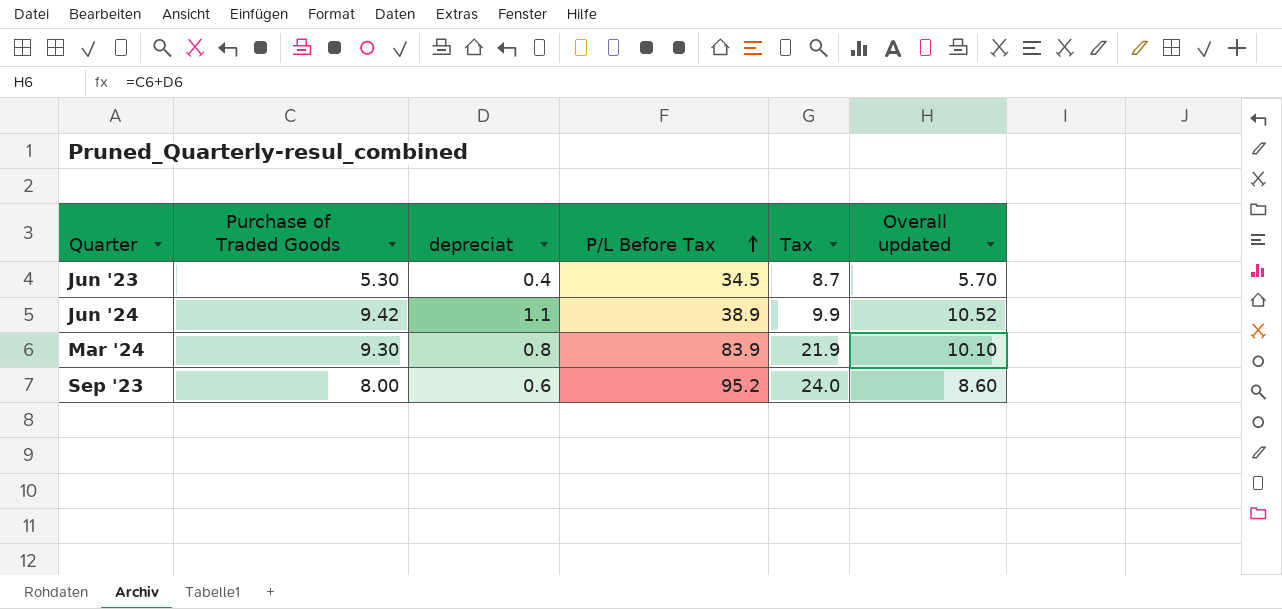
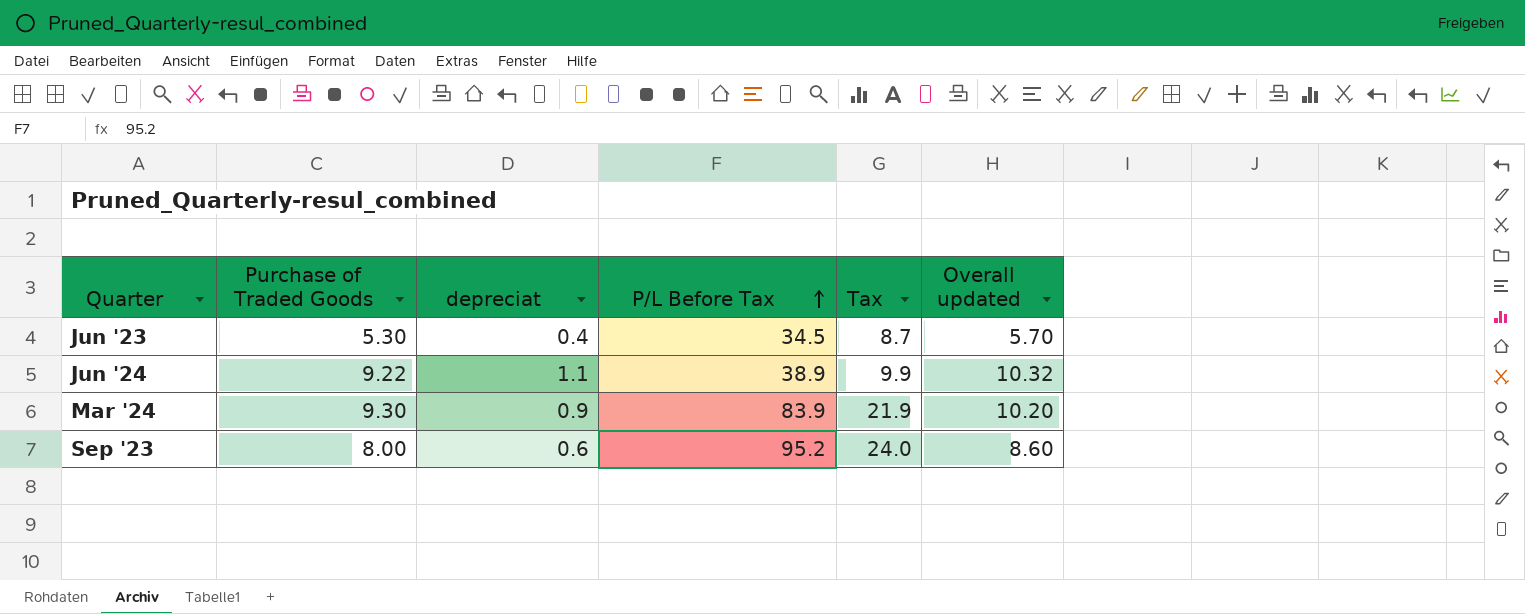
Jun '24 | Purchase of Traded Goods: 9.42 -> 9.22
Jun '24 | Overall updated: 10.52 -> 10.32
Mar '24 | depreciat: 0.8 -> 0.9
Mar '24 | Overall updated: 10.10 -> 10.20

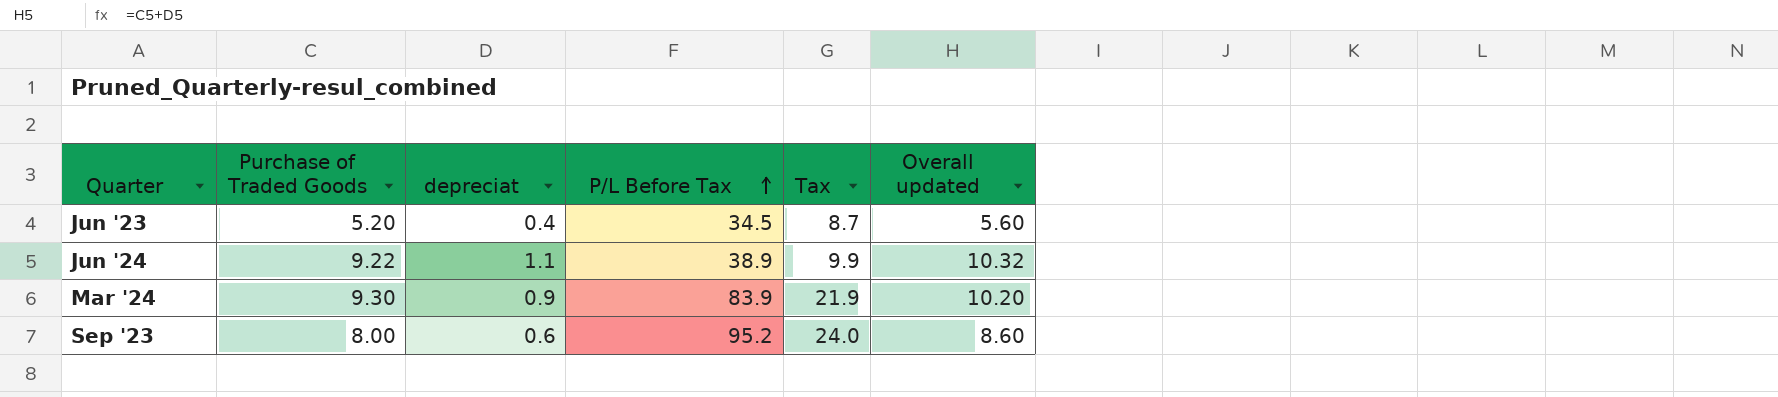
Jun '23 | Purchase of Traded Goods: 5.30 -> 5.20
Jun '23 | Overall updated: 5.70 -> 5.60

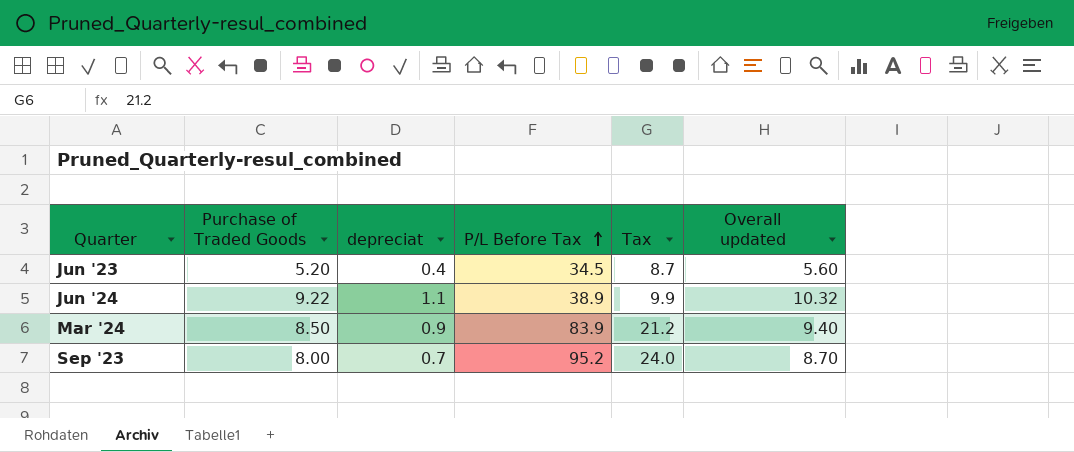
Mar '24 | Purchase of Traded Goods: 9.30 -> 8.50
Mar '24 | Tax: 21.9 -> 21.2
Mar '24 | Overall updated: 10.20 -> 9.40
Sep '23 | depreciat: 0.6 -> 0.7
Sep '23 | Overall updated: 8.60 -> 8.70

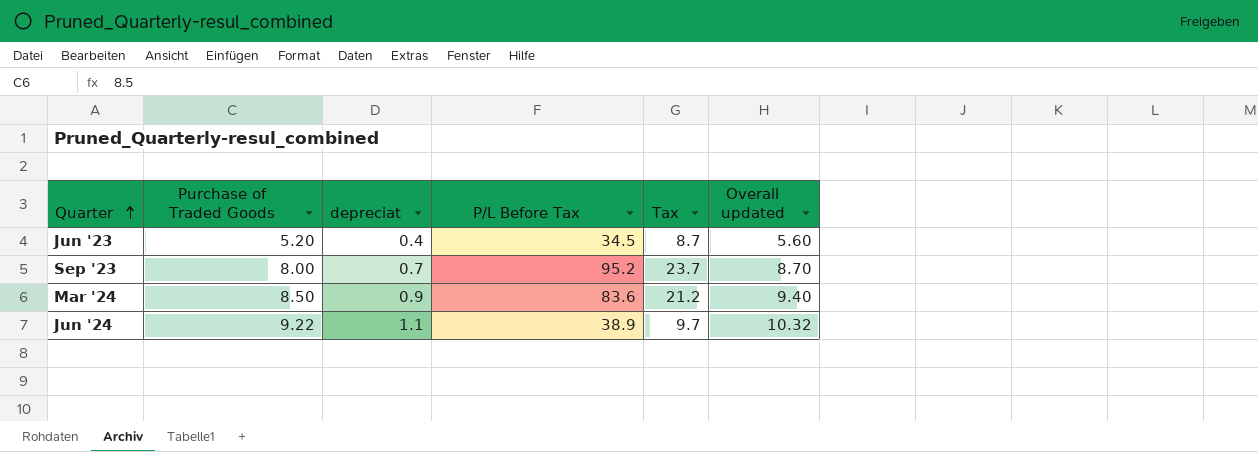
row order: P/L Before Tax ascending -> Quarter ascending
Sep '23 | Tax: 24.0 -> 23.7
Mar '24 | P/L Before Tax: 83.9 -> 83.6
Jun '24 | Tax: 9.9 -> 9.7

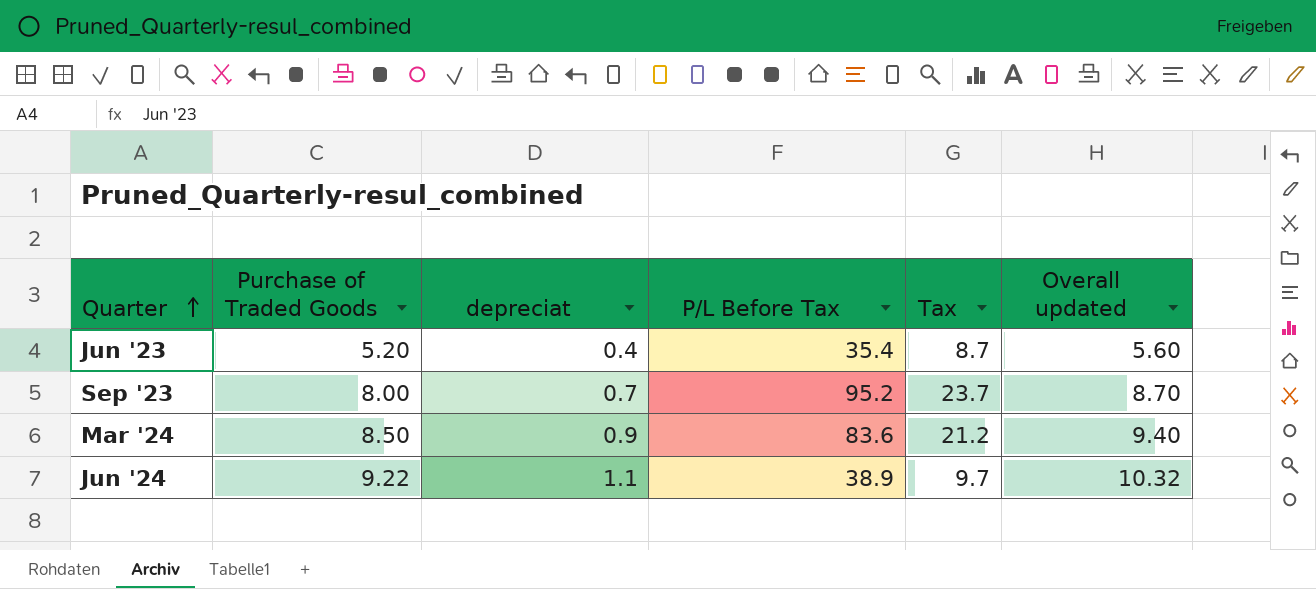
Jun '23 | P/L Before Tax: 34.5 -> 35.4

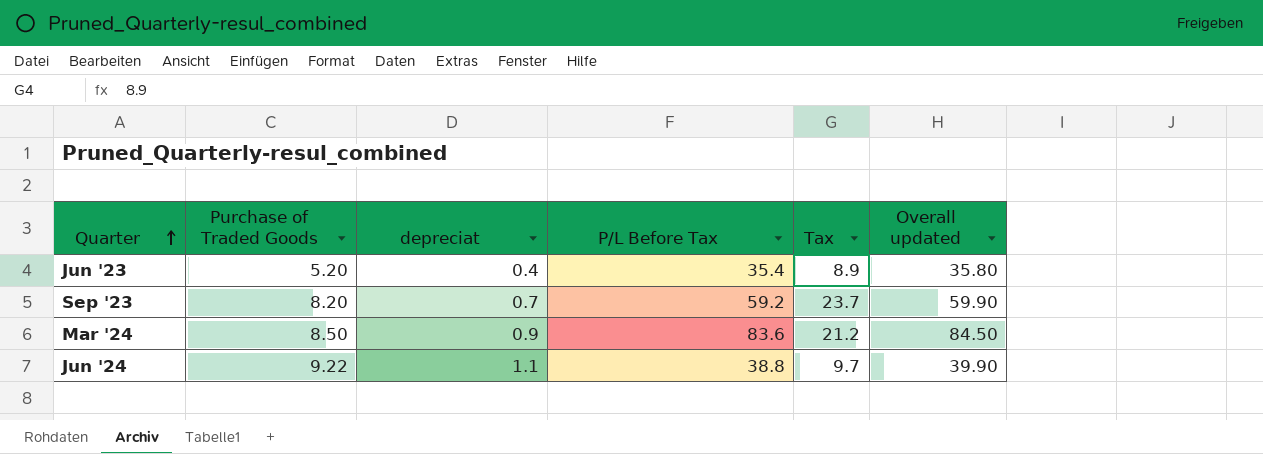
column Overall updated | formula: [Purchase of Traded Goods] + [depreciat] -> [depreciat] + [P/L Before Tax]
Jun '23 | Tax: 8.7 -> 8.9
Sep '23 | Purchase of Traded Goods: 8.00 -> 8.20
Sep '23 | P/L Before Tax: 95.2 -> 59.2
Jun '24 | P/L Before Tax: 38.9 -> 38.8

